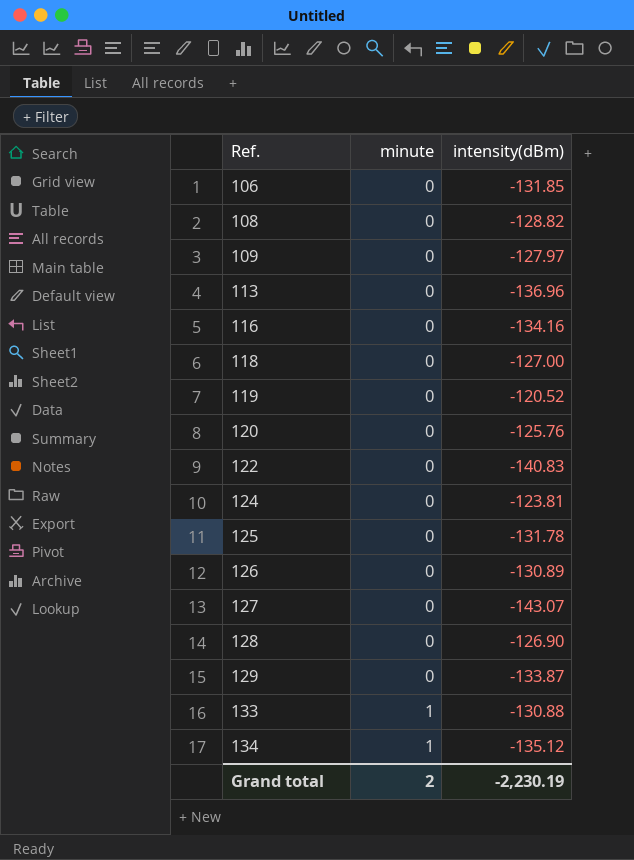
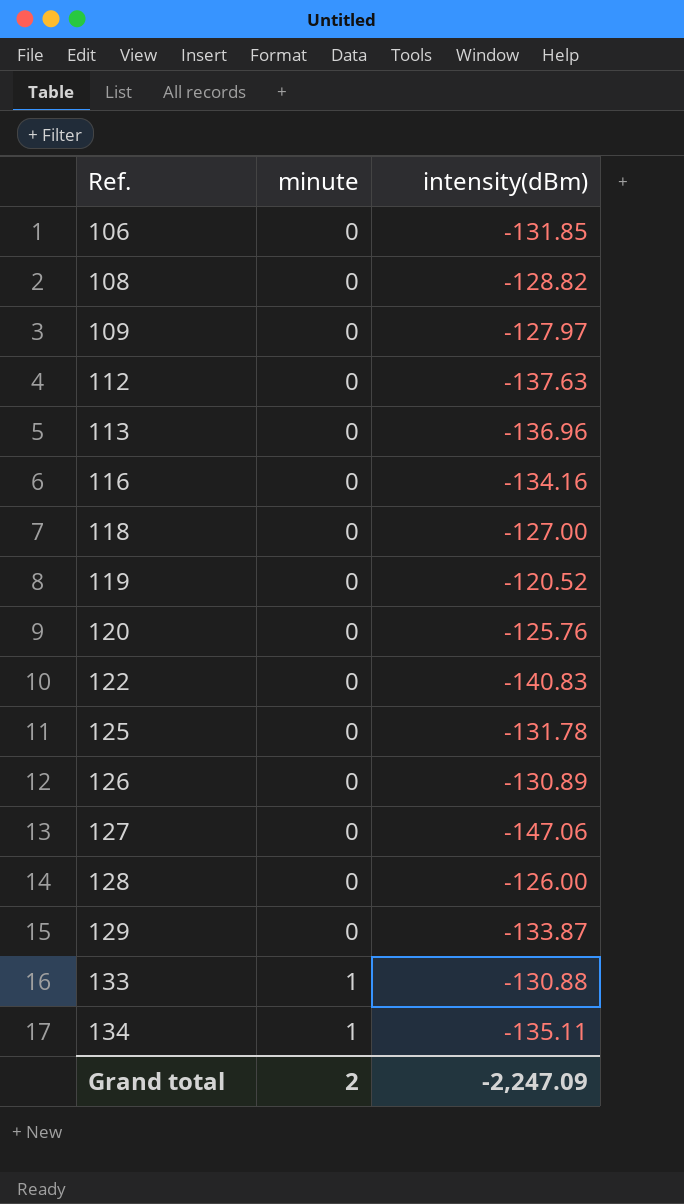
row 124: 0 | -123.81 -> none
row 112: none -> 0 | -137.63
127 | intensity(dBm): -143.07 -> -147.06
128 | intensity(dBm): -126.90 -> -126.00
134 | intensity(dBm): -135.12 -> -135.11
Grand total | intensity(dBm): -2,230.19 -> -2,247.09

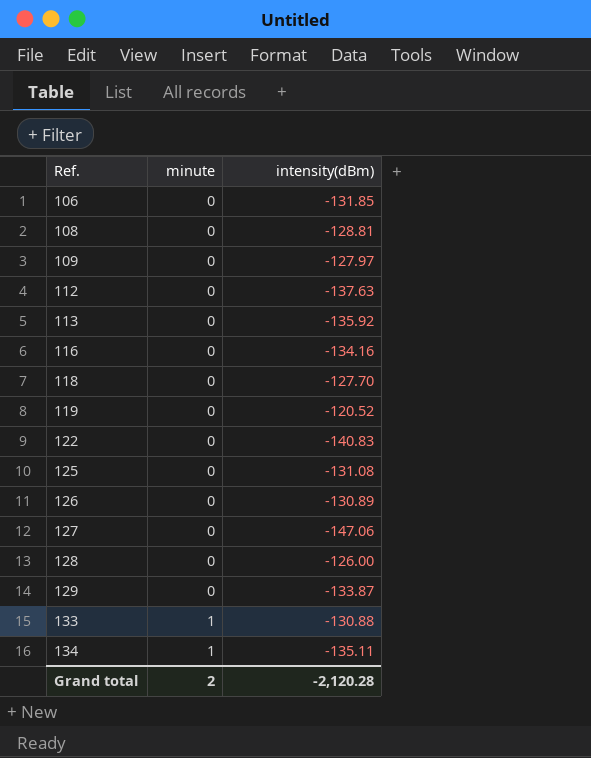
row 120: 0 | -125.76 -> none
108 | intensity(dBm): -128.82 -> -128.81
113 | intensity(dBm): -136.96 -> -135.92
118 | intensity(dBm): -127.00 -> -127.70
125 | intensity(dBm): -131.78 -> -131.08
Grand total | intensity(dBm): -2,247.09 -> -2,120.28

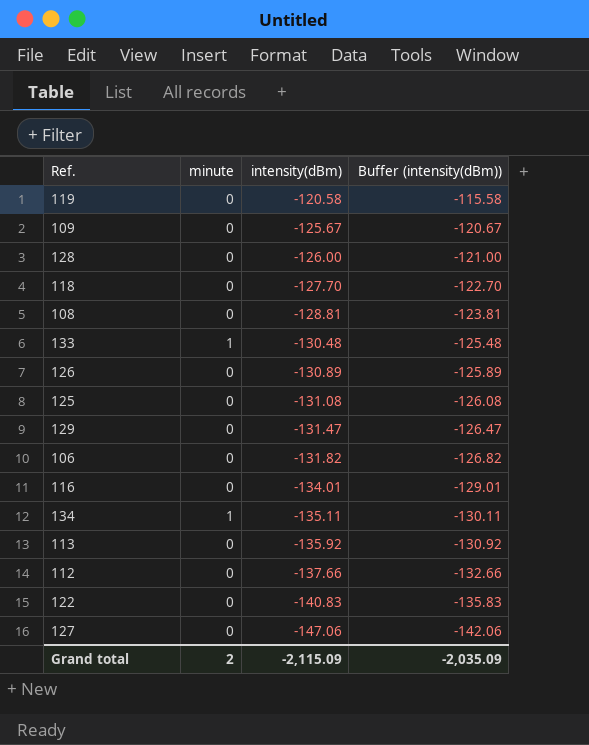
row order: Ref. ascending -> intensity(dBm) descending
column Buffer (intensity(dBm)) | formula: none -> [intensity(dBm)] + 5
119 | intensity(dBm): -120.52 -> -120.58
109 | intensity(dBm): -127.97 -> -125.67
133 | intensity(dBm): -130.88 -> -130.48
129 | intensity(dBm): -133.87 -> -131.47
106 | intensity(dBm): -131.85 -> -131.82
116 | intensity(dBm): -134.16 -> -134.01
112 | intensity(dBm): -137.63 -> -137.66
Grand total | intensity(dBm): -2,120.28 -> -2,115.09

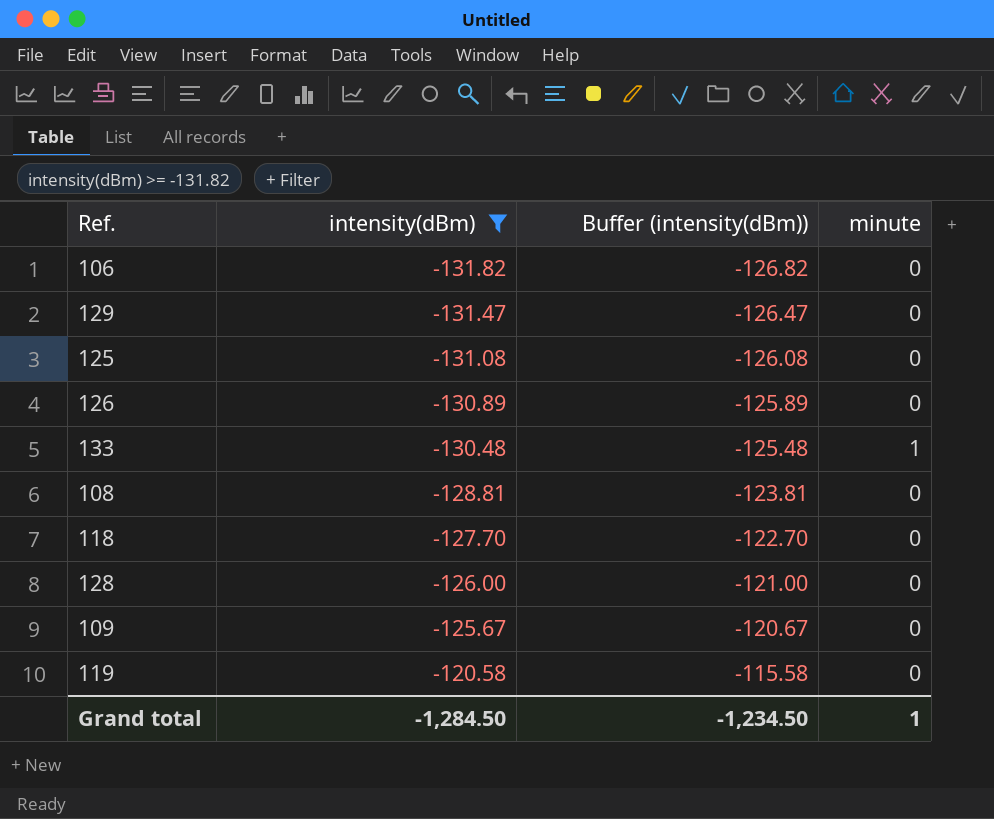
filter: none -> intensity(dBm) >= -131.82
row order: intensity(dBm) descending -> intensity(dBm) ascending
column minute | position: 2 -> 4
Grand total | intensity(dBm): -2,115.09 -> -1,284.50
Grand total | Buffer (intensity(dBm)): -2,035.09 -> -1,234.50
Grand total | minute: 2 -> 1

